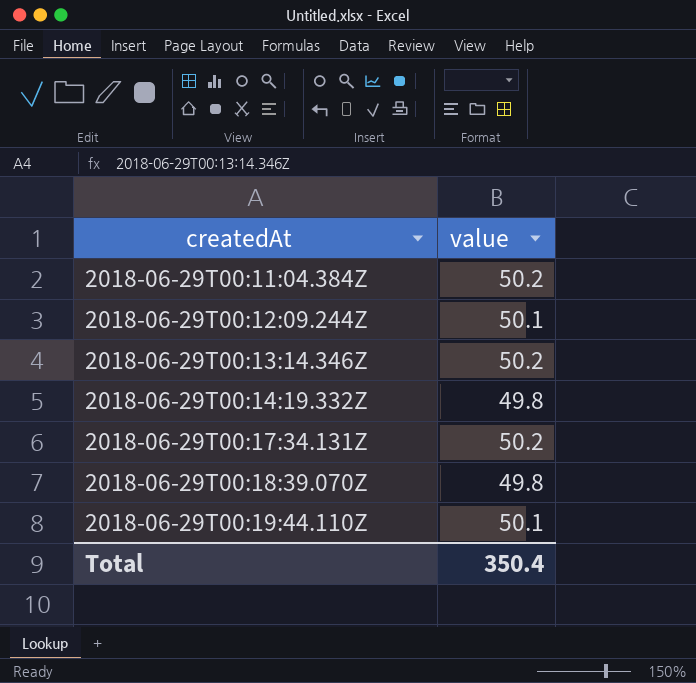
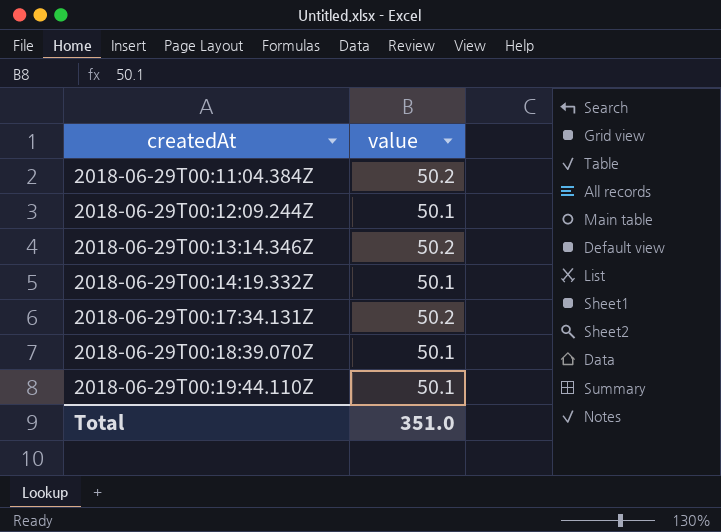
2018-06-29T00:14:19.332Z | value: 49.8 -> 50.1
2018-06-29T00:18:39.070Z | value: 49.8 -> 50.1
Total | value: 350.4 -> 351.0

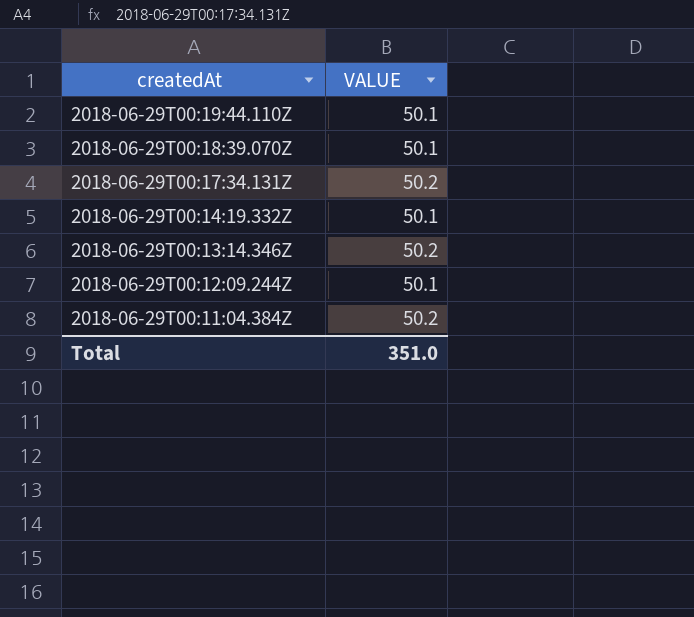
row order: createdAt ascending -> createdAt descending
column name: value -> VALUE

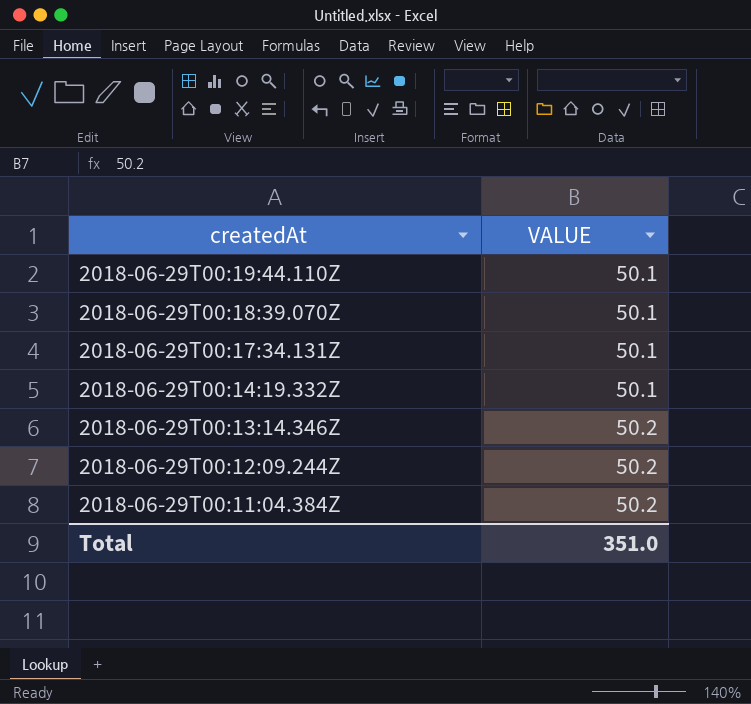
2018-06-29T00:17:34.131Z | VALUE: 50.2 -> 50.1
2018-06-29T00:12:09.244Z | VALUE: 50.1 -> 50.2

